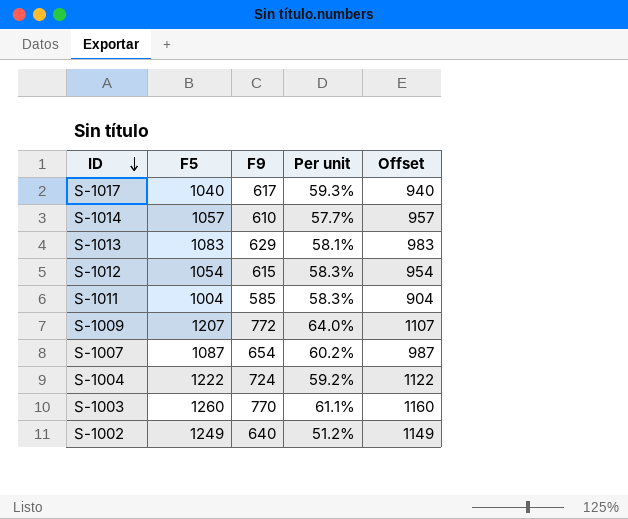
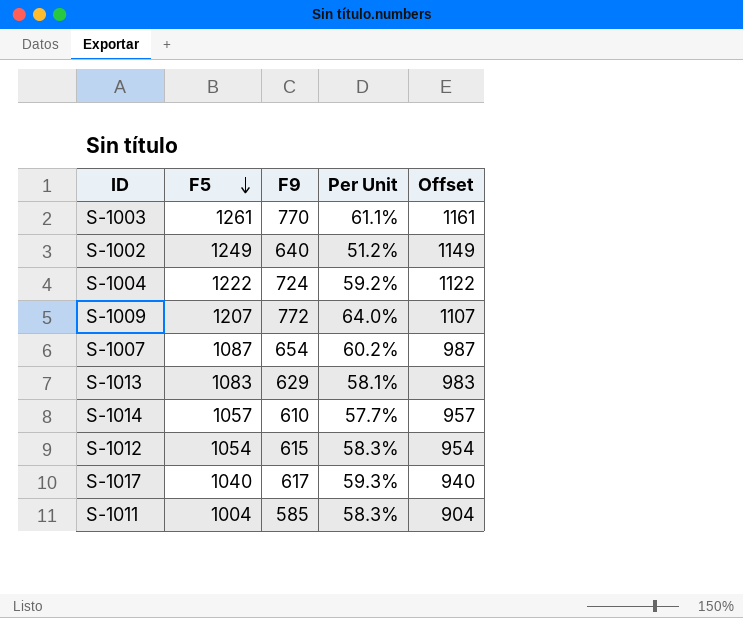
row order: ID descending -> F5 descending
column name: Per unit -> Per Unit
S-1003 | F5: 1260 -> 1261
S-1003 | Offset: 1160 -> 1161

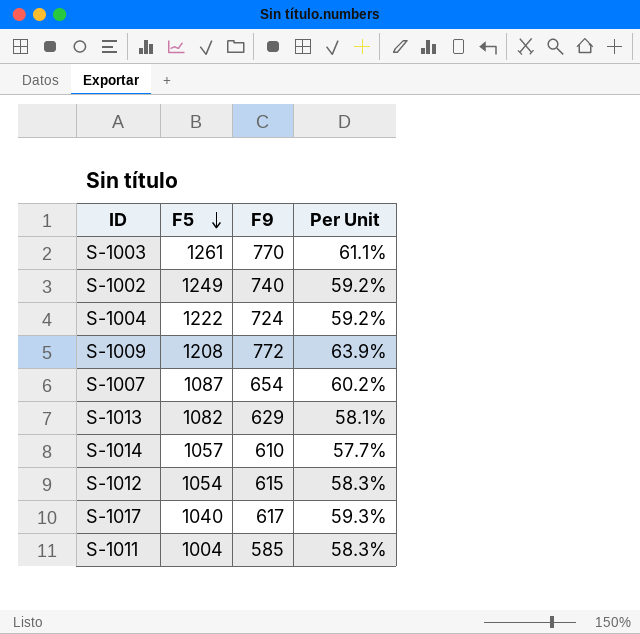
column Offset | formula: [F5] - 100 -> none
S-1002 | F9: 640 -> 740
S-1002 | Per Unit: 51.2% -> 59.2%
S-1009 | F5: 1207 -> 1208
S-1009 | Per Unit: 64.0% -> 63.9%
S-1013 | F5: 1083 -> 1082

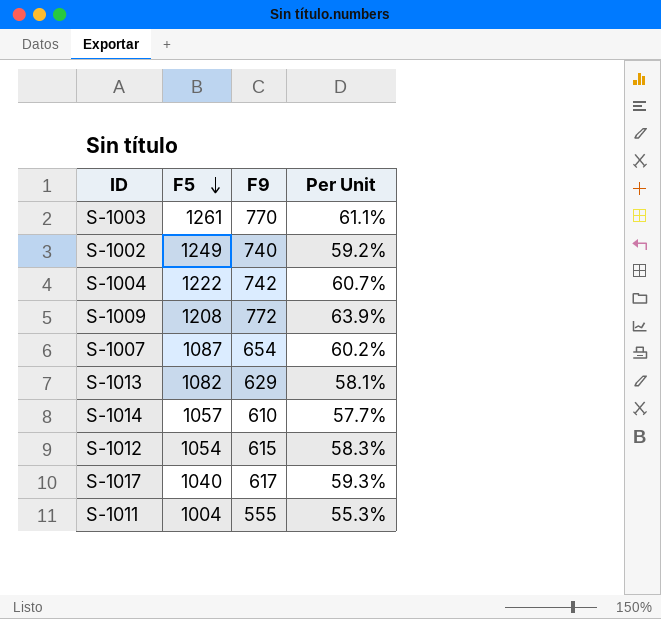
S-1004 | F9: 724 -> 742
S-1004 | Per Unit: 59.2% -> 60.7%
S-1011 | F9: 585 -> 555
S-1011 | Per Unit: 58.3% -> 55.3%

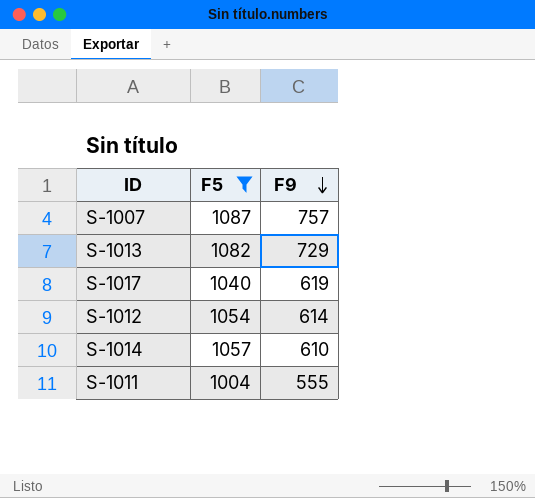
filter: none -> F5 <= 1087
row order: F5 descending -> F9 descending
column Per Unit | formula: [F9] / [F5] -> none
S-1007 | F9: 654 -> 757
S-1013 | F9: 629 -> 729
S-1017 | F9: 617 -> 619
S-1012 | F9: 615 -> 614

